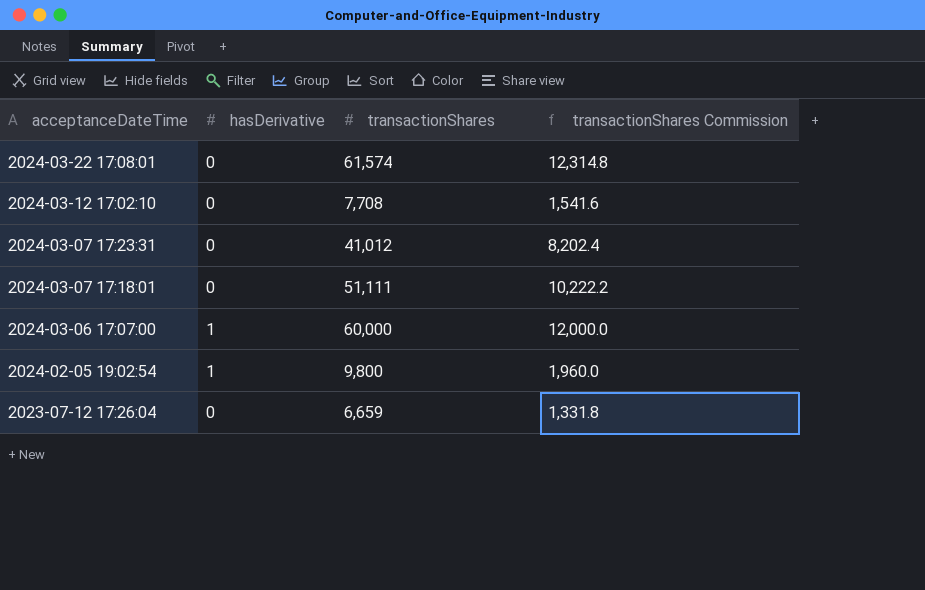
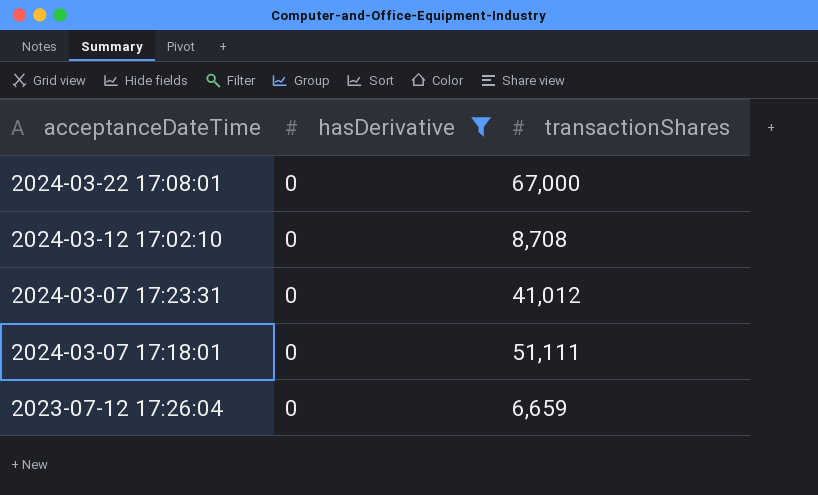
filter: none -> hasDerivative = 0
column transactionShares Commission | formula: [transactionShares] * 0.2 -> none
2024-03-22 17:08:01 | transactionShares: 61,574 -> 67,000
2024-03-12 17:02:10 | transactionShares: 7,708 -> 8,708

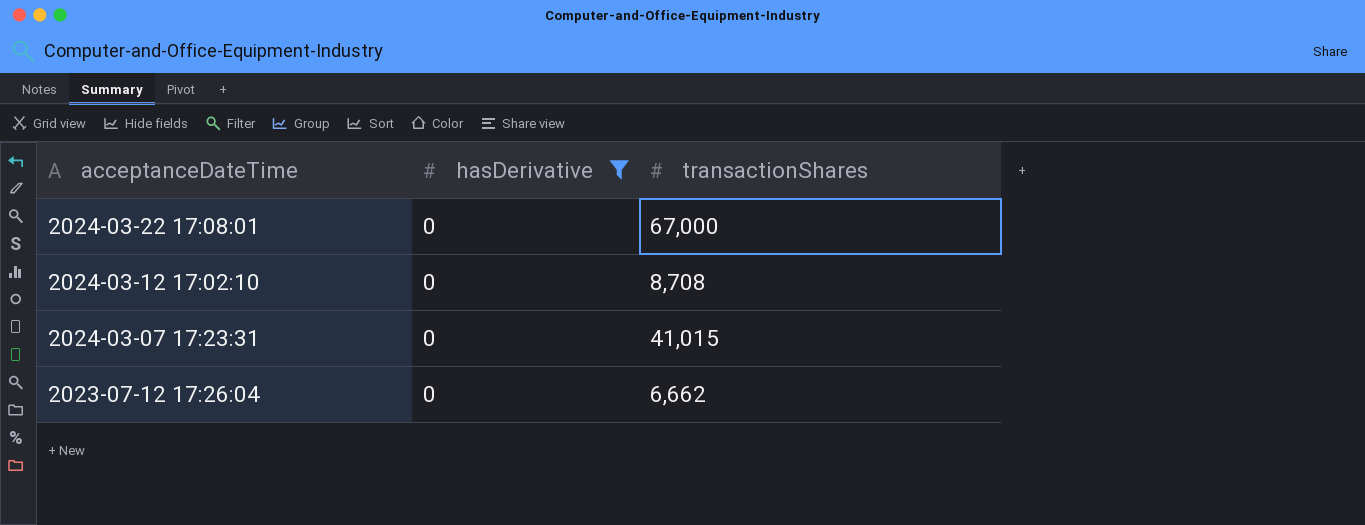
row 2024-03-07 17:18:01: 0 | 51,111 -> none
2024-03-07 17:23:31 | transactionShares: 41,012 -> 41,015
2023-07-12 17:26:04 | transactionShares: 6,659 -> 6,662

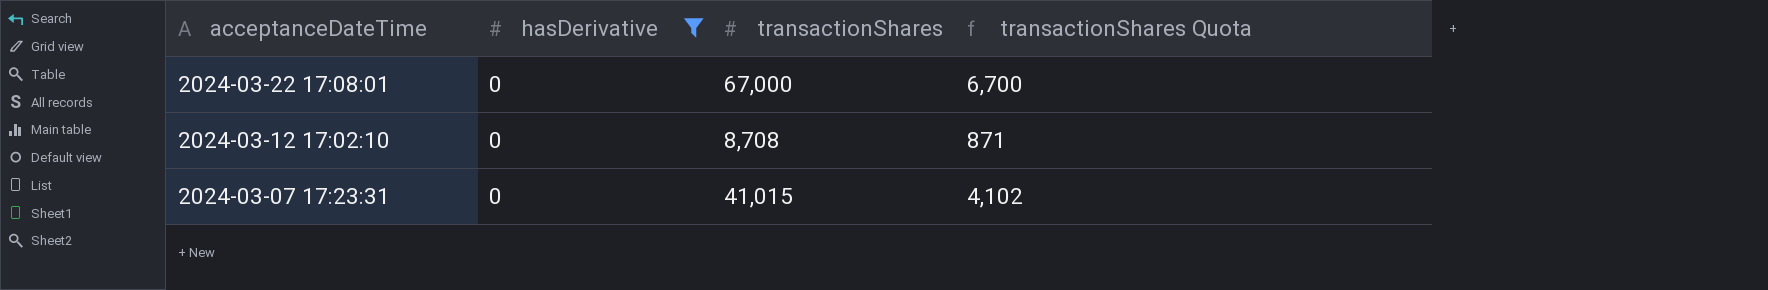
column transactionShares Quota | formula: none -> [transactionShares] * 0.1
row 2023-07-12 17:26:04: 0 | 6,662 -> none

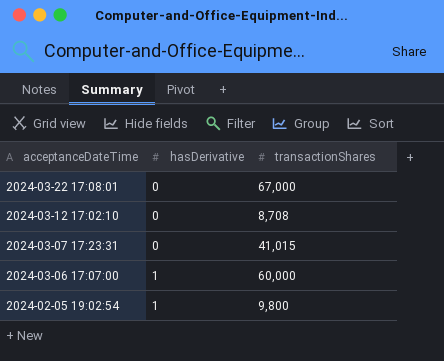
filter: hasDerivative = 0 -> none
column transactionShares Quota | formula: [transactionShares] * 0.1 -> none

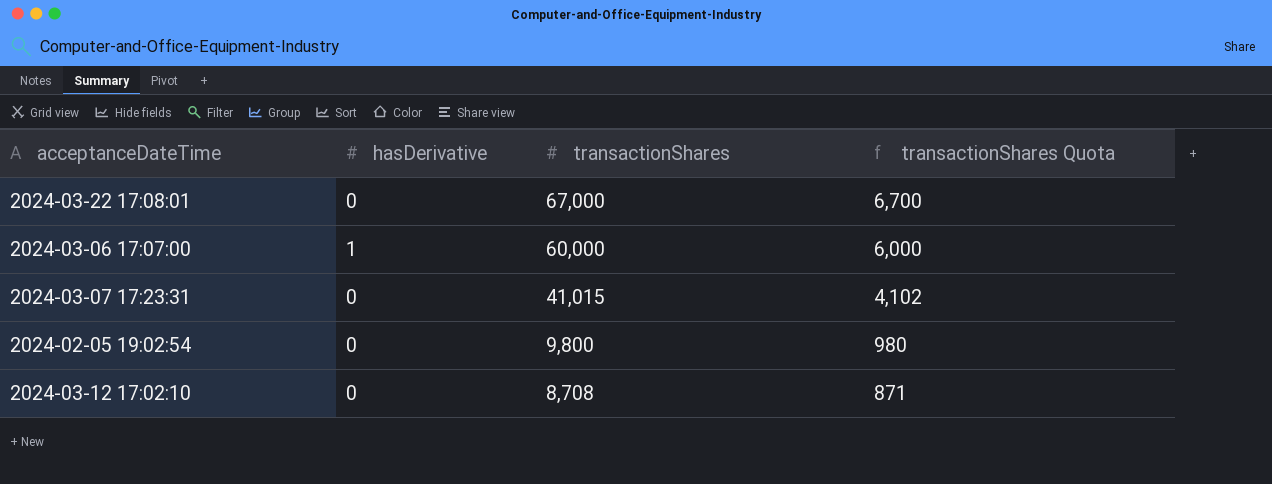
row order: acceptanceDateTime descending -> transactionShares descending
column transactionShares Quota | formula: none -> [transactionShares] * 0.1
2024-02-05 19:02:54 | hasDerivative: 1 -> 0

